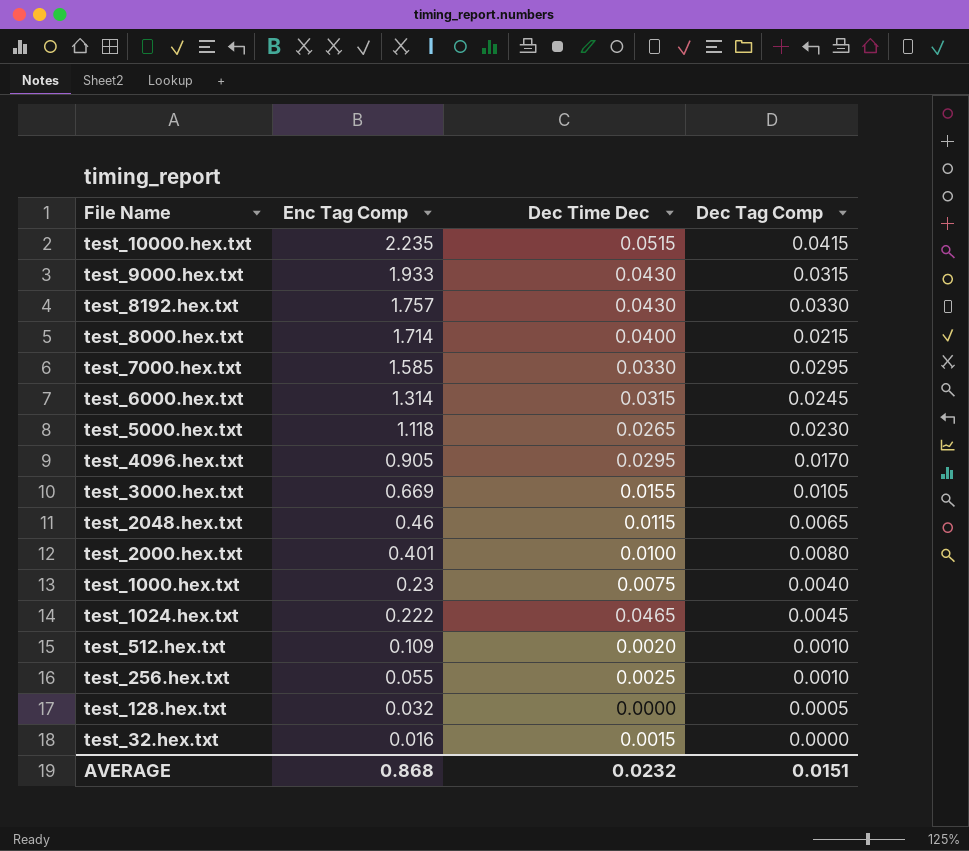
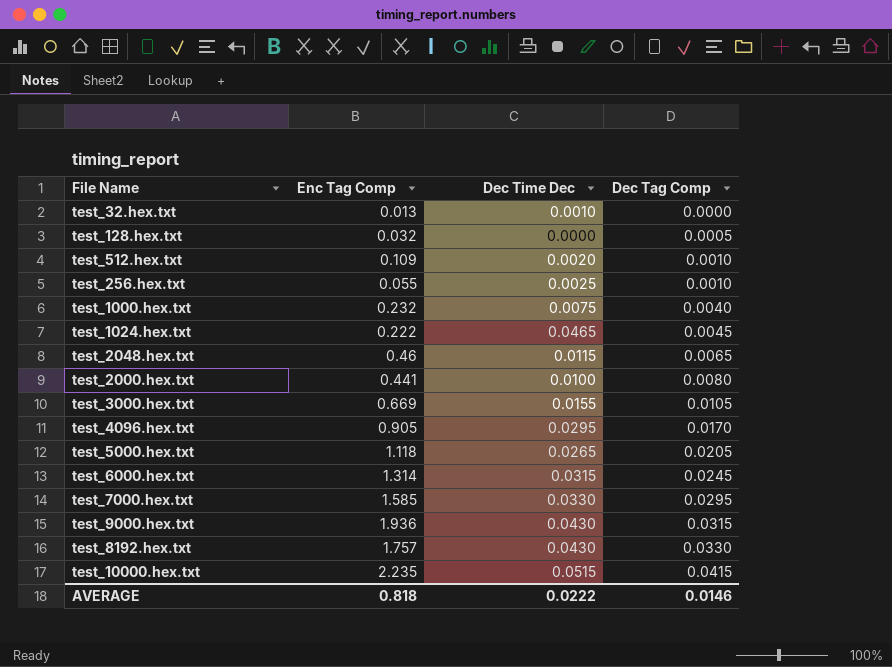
row order: Enc Tag Comp descending -> Dec Tag Comp ascending
row test_8000.hex.txt: 1.714 | 0.0400 | 0.0215 -> none
test_32.hex.txt | Enc Tag Comp: 0.016 -> 0.013
test_32.hex.txt | Dec Time Dec: 0.0015 -> 0.0010
test_1000.hex.txt | Enc Tag Comp: 0.23 -> 0.232
test_2000.hex.txt | Enc Tag Comp: 0.401 -> 0.441
test_5000.hex.txt | Dec Tag Comp: 0.0230 -> 0.0205
test_9000.hex.txt | Enc Tag Comp: 1.933 -> 1.936
AVERAGE | Enc Tag Comp: 0.868 -> 0.818
AVERAGE | Dec Time Dec: 0.0232 -> 0.0222
AVERAGE | Dec Tag Comp: 0.0151 -> 0.0146

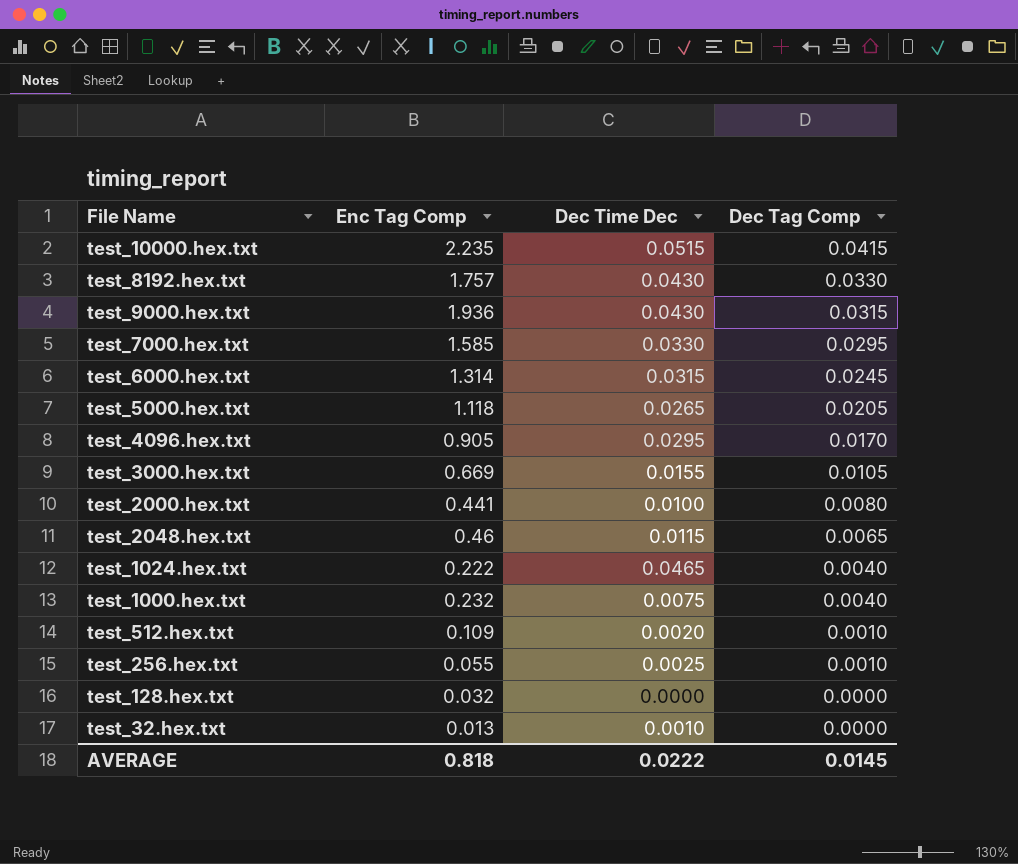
row order: Dec Tag Comp ascending -> Dec Tag Comp descending
test_1024.hex.txt | Dec Tag Comp: 0.0045 -> 0.0040
test_128.hex.txt | Dec Tag Comp: 0.0005 -> 0.0000
AVERAGE | Dec Tag Comp: 0.0146 -> 0.0145

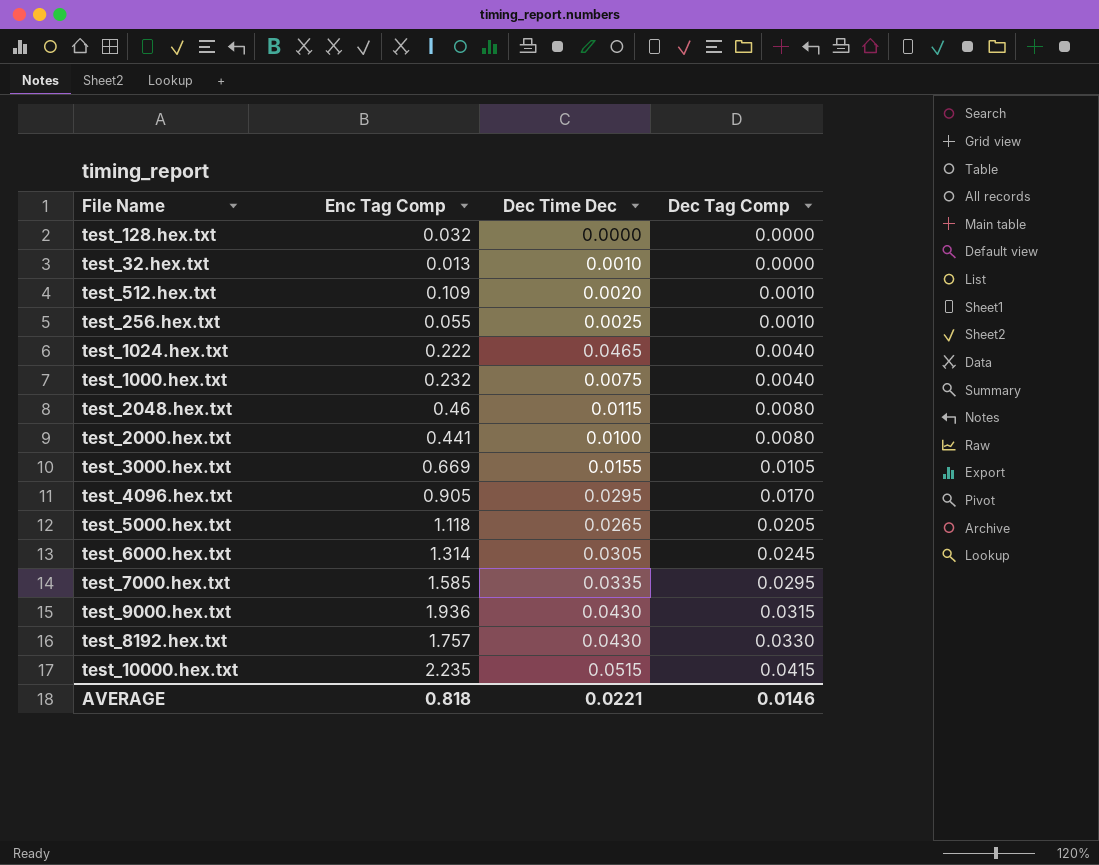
row order: Dec Tag Comp descending -> Dec Tag Comp ascending
test_2048.hex.txt | Dec Tag Comp: 0.0065 -> 0.0080
test_6000.hex.txt | Dec Time Dec: 0.0315 -> 0.0305
test_7000.hex.txt | Dec Time Dec: 0.0330 -> 0.0335
AVERAGE | Dec Time Dec: 0.0222 -> 0.0221
AVERAGE | Dec Tag Comp: 0.0145 -> 0.0146

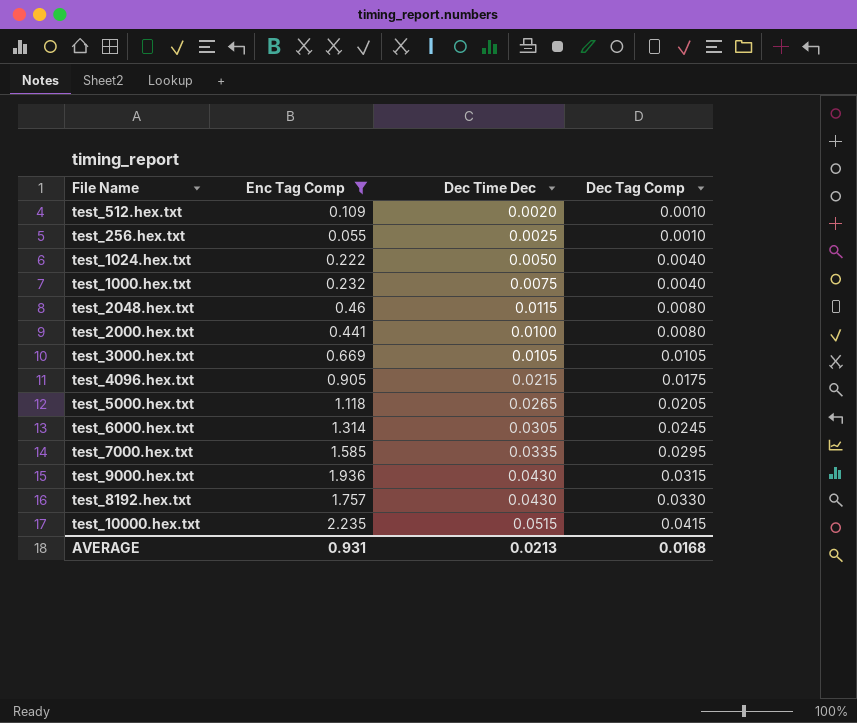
filter: none -> Enc Tag Comp >= 0.055
test_1024.hex.txt | Dec Time Dec: 0.0465 -> 0.0050
test_3000.hex.txt | Dec Time Dec: 0.0155 -> 0.0105
test_4096.hex.txt | Dec Time Dec: 0.0295 -> 0.0215
test_4096.hex.txt | Dec Tag Comp: 0.0170 -> 0.0175
AVERAGE | Enc Tag Comp: 0.818 -> 0.931
AVERAGE | Dec Time Dec: 0.0221 -> 0.0213
AVERAGE | Dec Tag Comp: 0.0146 -> 0.0168

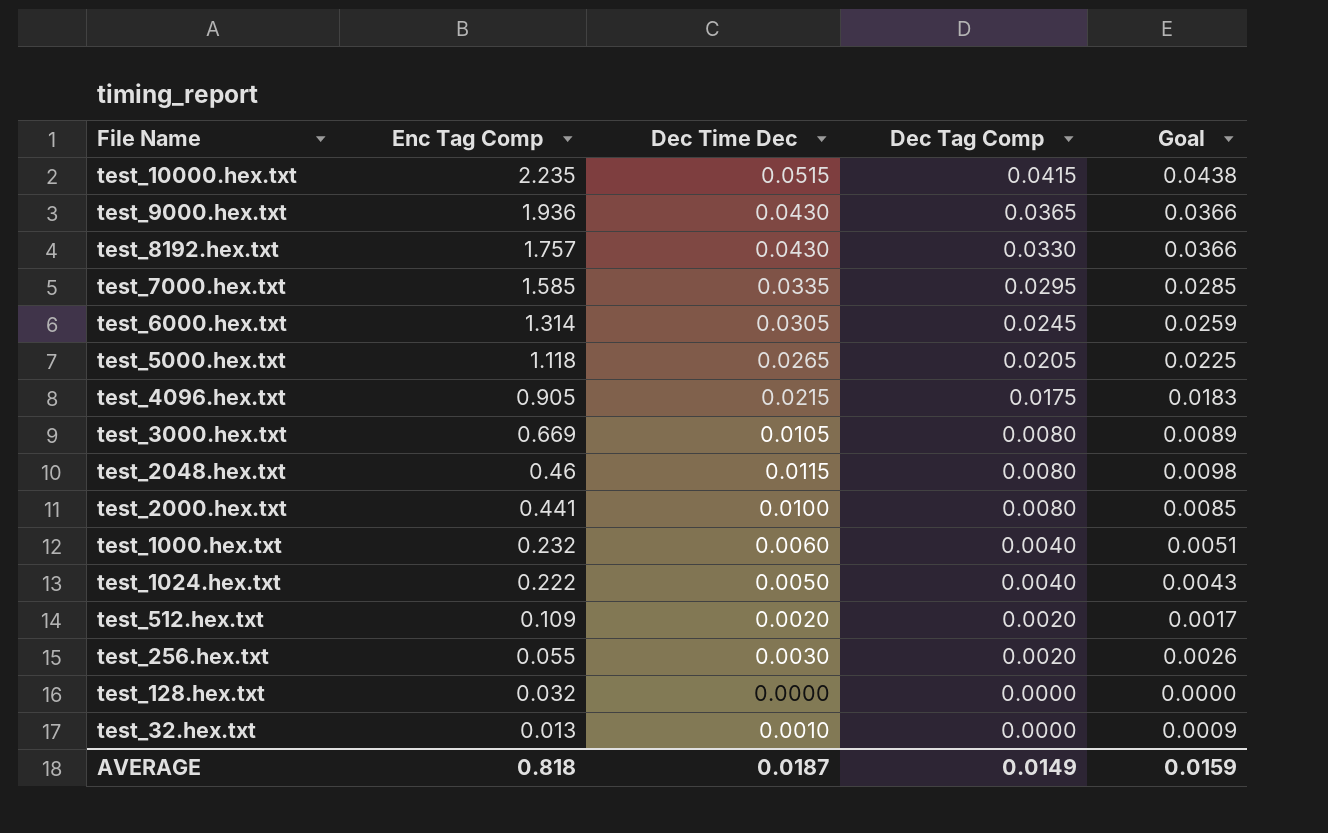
filter: Enc Tag Comp >= 0.055 -> none
row order: Dec Tag Comp ascending -> Enc Tag Comp descending
column Goal | formula: none -> [Dec Time Dec] * 0.85
test_9000.hex.txt | Dec Tag Comp: 0.0315 -> 0.0365
test_3000.hex.txt | Dec Tag Comp: 0.0105 -> 0.0080
test_1000.hex.txt | Dec Time Dec: 0.0075 -> 0.0060
test_512.hex.txt | Dec Tag Comp: 0.0010 -> 0.0020
test_256.hex.txt | Dec Time Dec: 0.0025 -> 0.0030
test_256.hex.txt | Dec Tag Comp: 0.0010 -> 0.0020
AVERAGE | Enc Tag Comp: 0.931 -> 0.818
AVERAGE | Dec Time Dec: 0.0213 -> 0.0187
AVERAGE | Dec Tag Comp: 0.0168 -> 0.0149

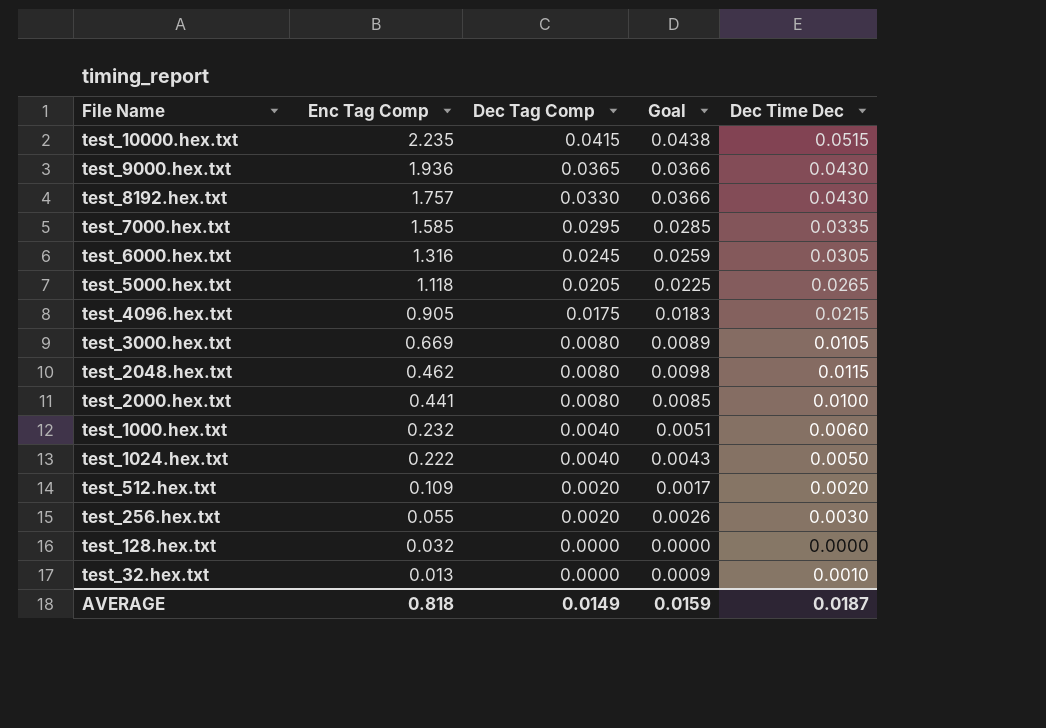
column Dec Time Dec | position: 3 -> 5
test_6000.hex.txt | Enc Tag Comp: 1.314 -> 1.316
test_2048.hex.txt | Enc Tag Comp: 0.46 -> 0.462

